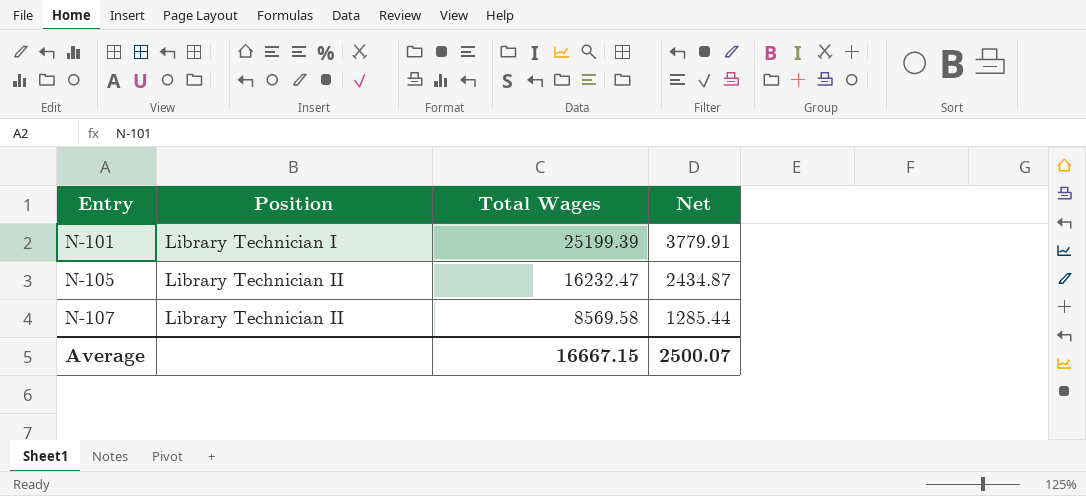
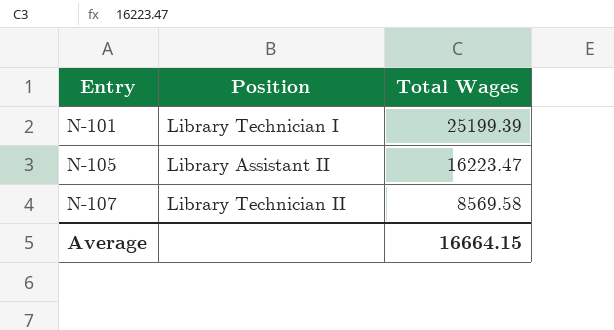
column Net | formula: [Total Wages] * 0.15 -> none
N-105 | Position: Library Technician II -> Library Assistant II
N-105 | Total Wages: 16232.47 -> 16223.47
Average | Total Wages: 16667.15 -> 16664.15

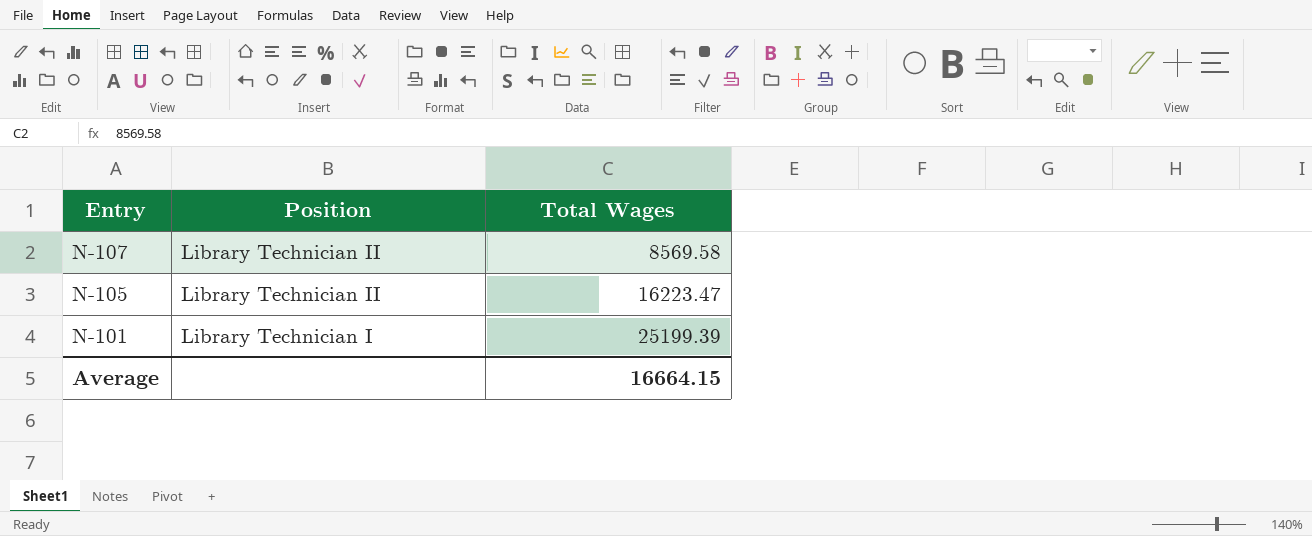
row order: Entry ascending -> Entry descending
N-105 | Position: Library Assistant II -> Library Technician II

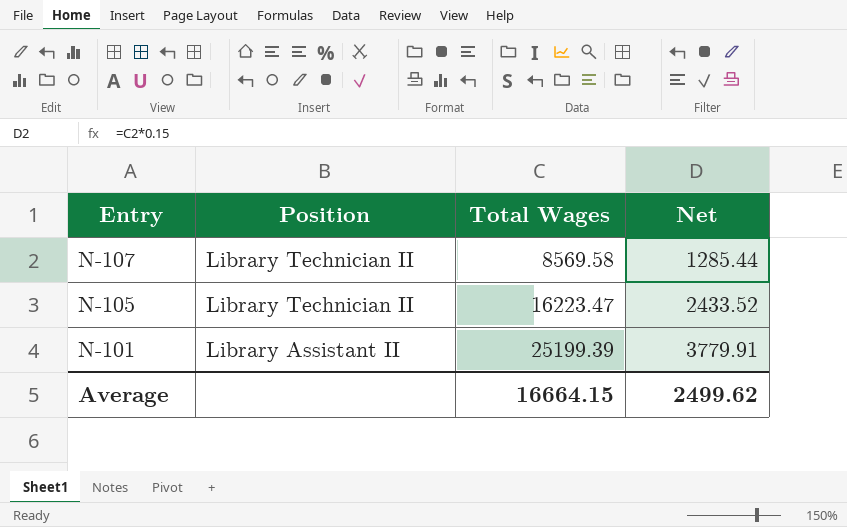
column Net | formula: none -> [Total Wages] * 0.15
N-101 | Position: Library Technician I -> Library Assistant II

